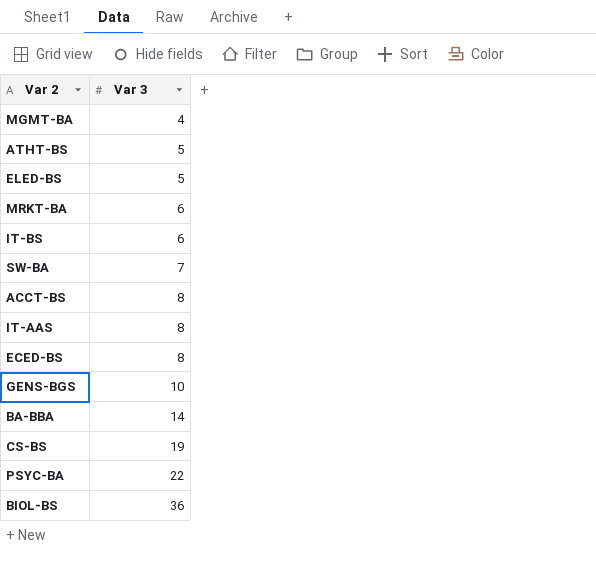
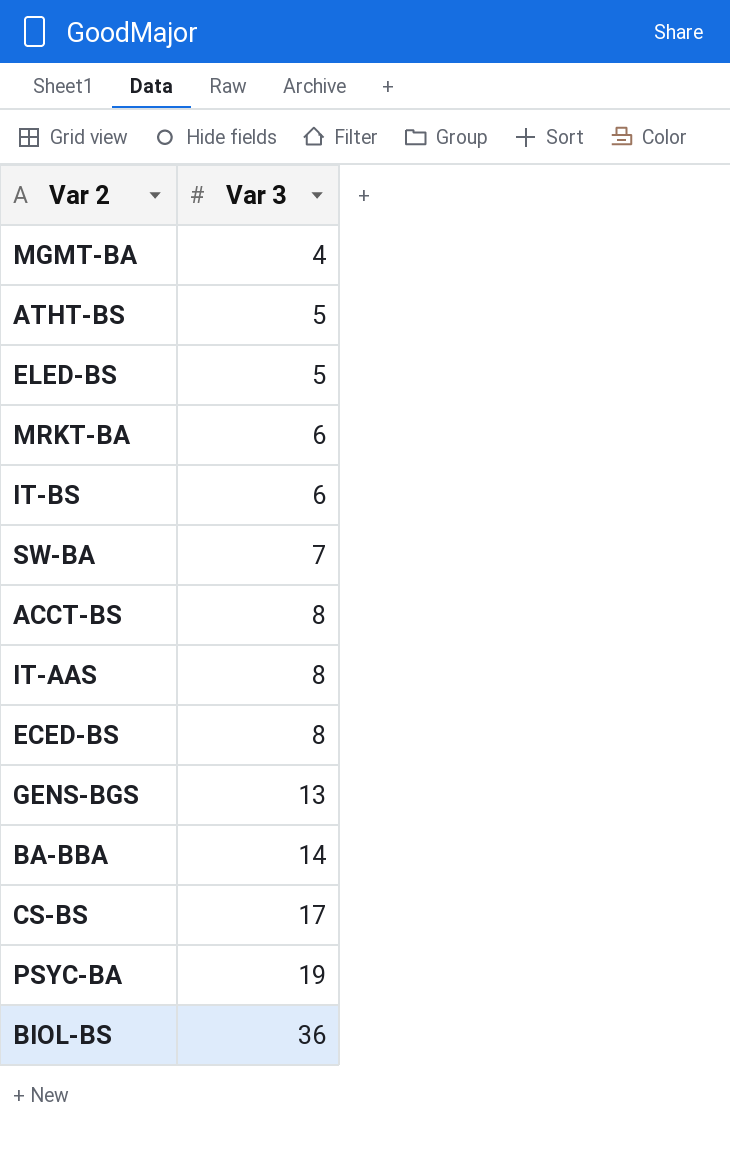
GENS-BGS | Var 3: 10 -> 13
CS-BS | Var 3: 19 -> 17
PSYC-BA | Var 3: 22 -> 19

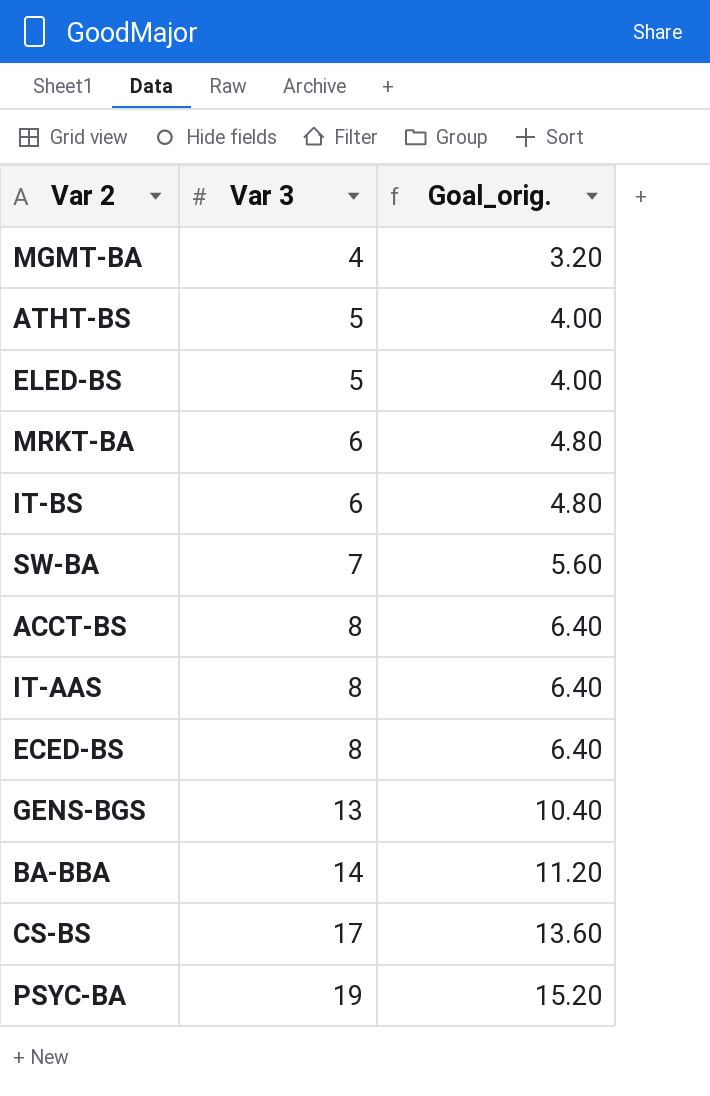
column Goal_orig. | formula: none -> [Var 3] * 0.8
row BIOL-BS: 36 -> none

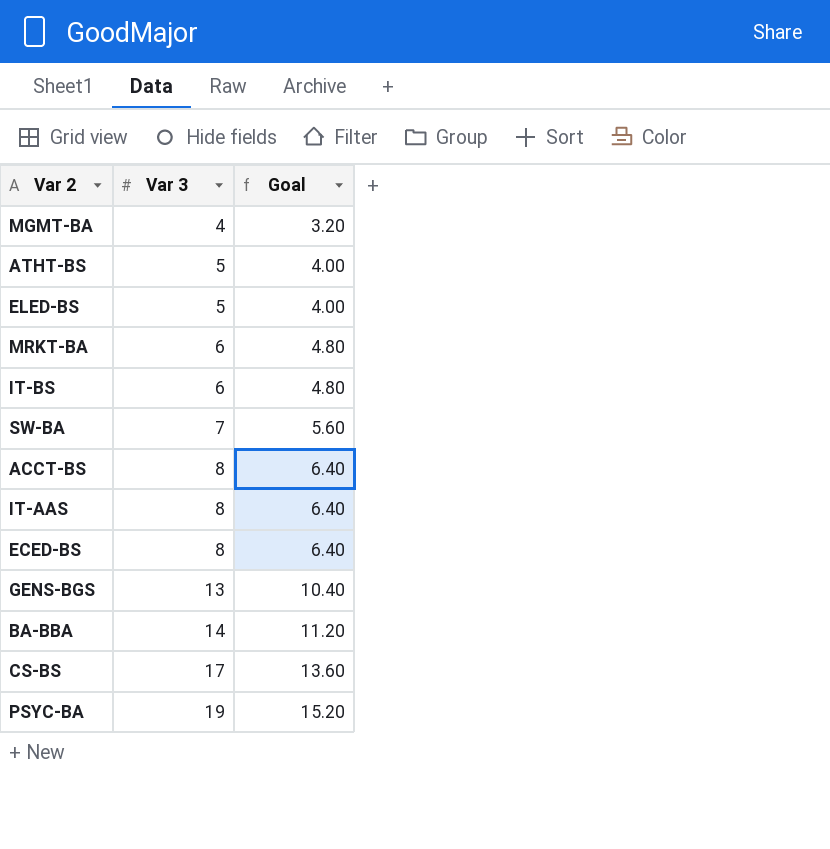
column name: Goal_orig. -> Goal

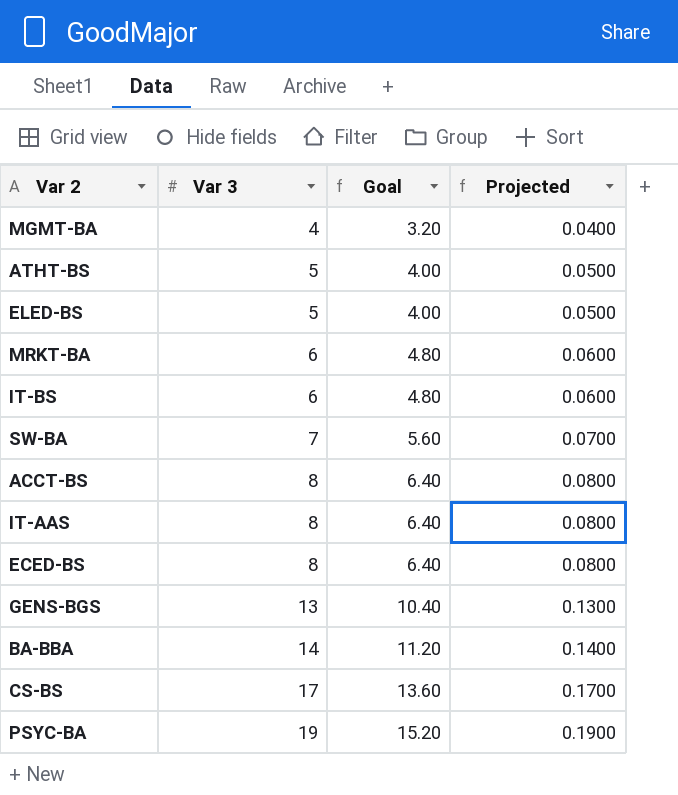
column Projected | formula: none -> [Var 3] * 0.01

